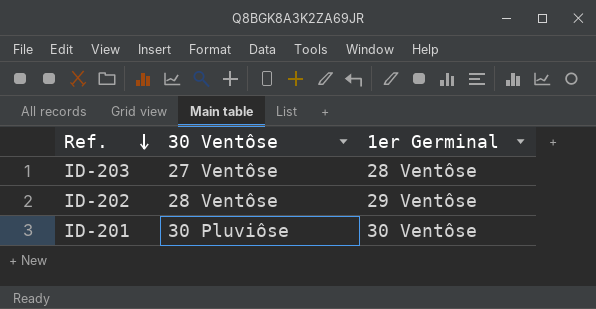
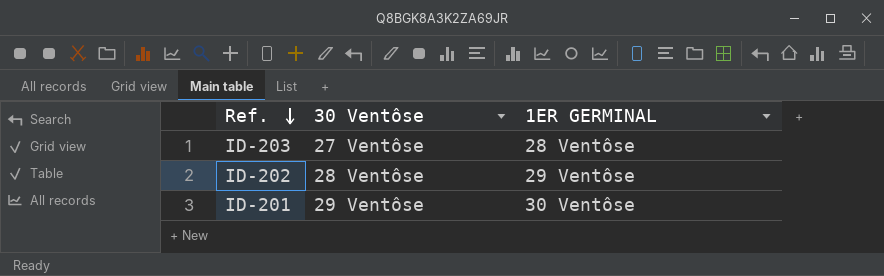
column name: 1er Germinal -> 1ER GERMINAL
ID-201 | 30 Ventôse: 30 Pluviôse -> 29 Ventôse

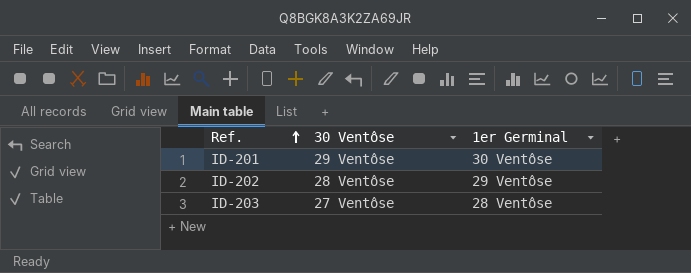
row order: Ref. descending -> Ref. ascending
column name: 1ER GERMINAL -> 1er Germinal

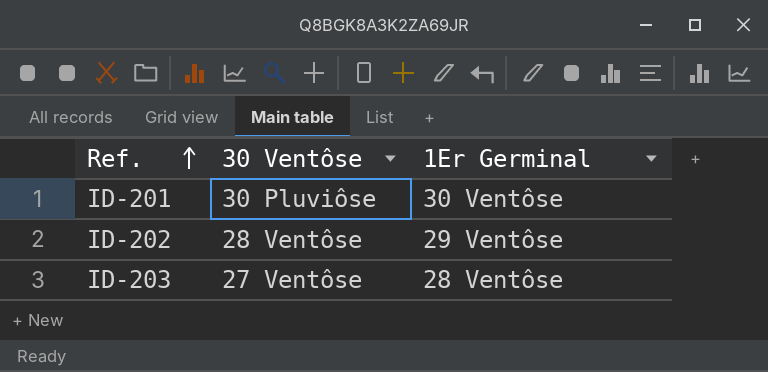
column name: 1er Germinal -> 1Er Germinal
ID-201 | 30 Ventôse: 29 Ventôse -> 30 Pluviôse

